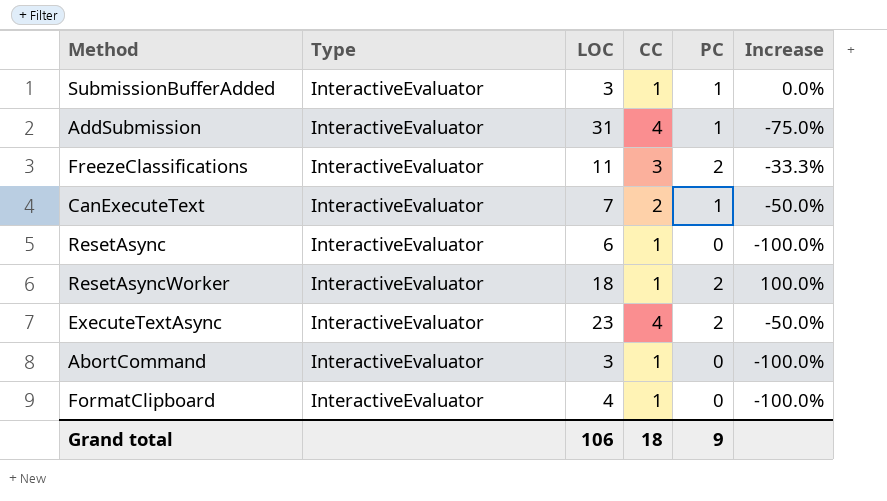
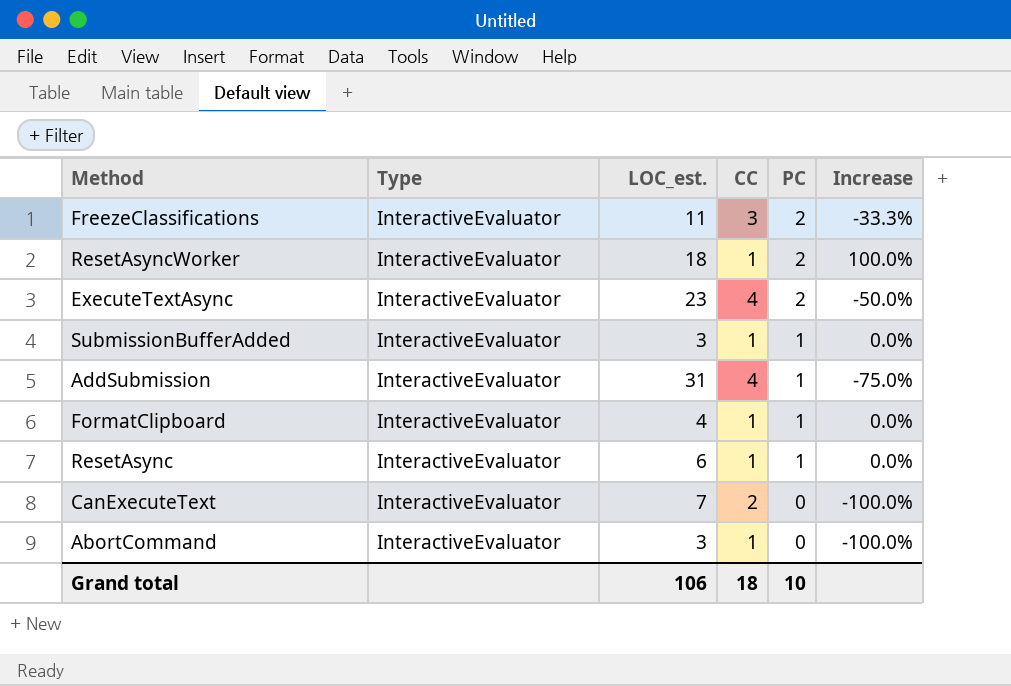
row order: none -> PC descending
column name: LOC -> LOC_est.
FormatClipboard | PC: 0 -> 1
FormatClipboard | Increase: -100.0% -> 0.0%
ResetAsync | PC: 0 -> 1
ResetAsync | Increase: -100.0% -> 0.0%
CanExecuteText | PC: 1 -> 0
CanExecuteText | Increase: -50.0% -> -100.0%
Grand total | PC: 9 -> 10

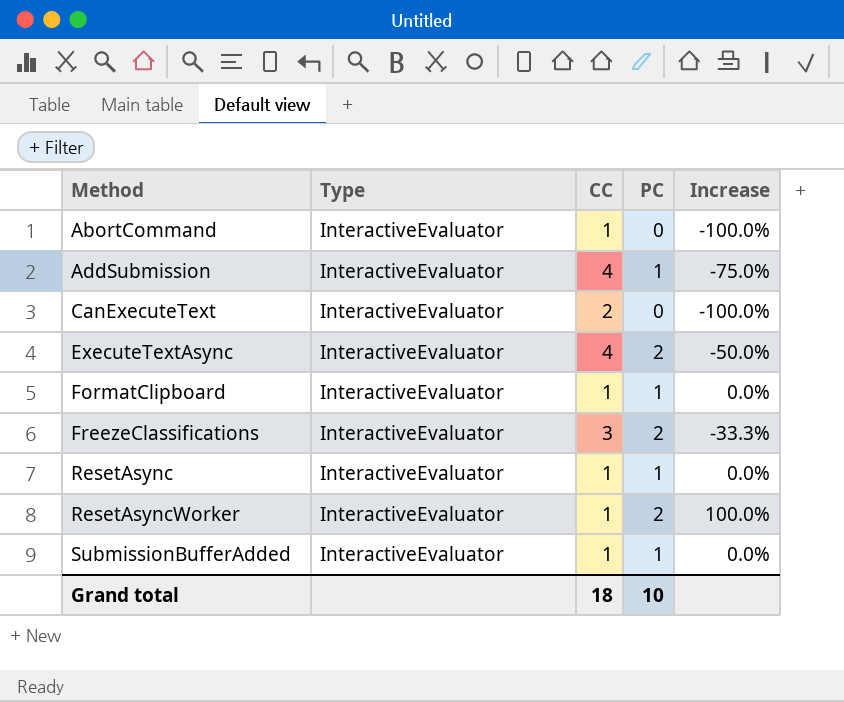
row order: PC descending -> Method ascending
column LOC_est. | position: 3 -> none

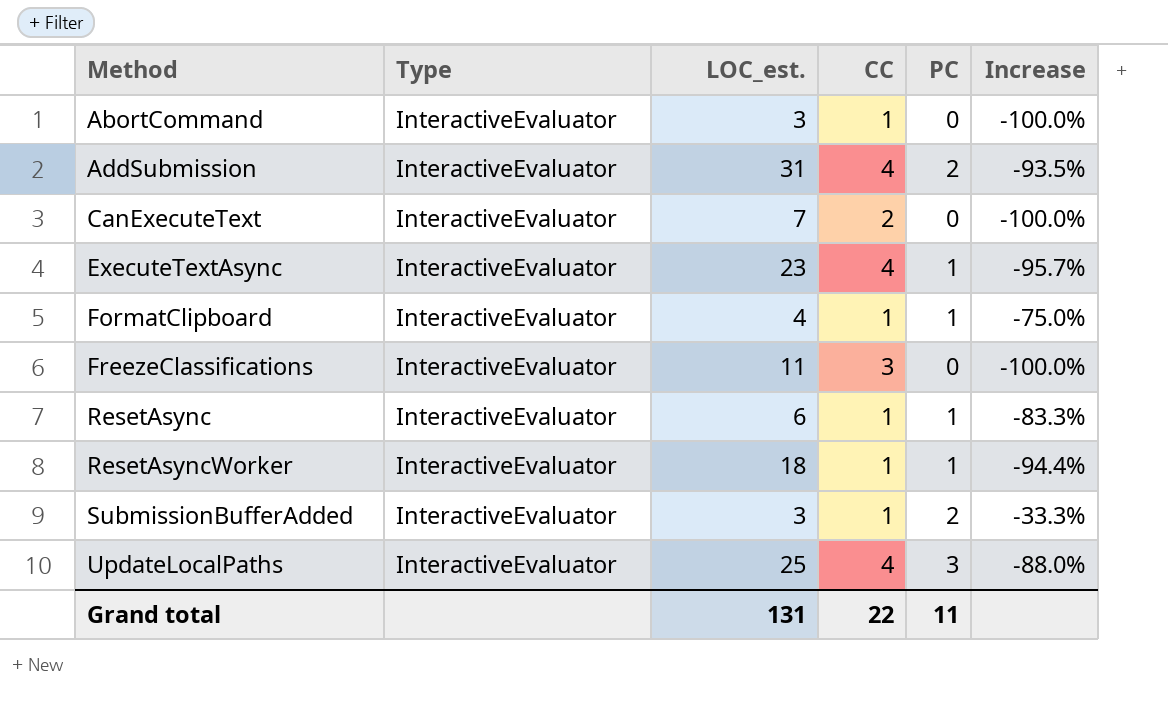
column LOC_est. | position: none -> 3
column Increase | formula: ([PC] - [CC]) / [CC] -> ([PC] - [LOC_est.]) / [LOC_est.]
AddSubmission | PC: 1 -> 2
ExecuteTextAsync | PC: 2 -> 1
FreezeClassifications | PC: 2 -> 0
ResetAsyncWorker | PC: 2 -> 1
SubmissionBufferAdded | PC: 1 -> 2
row UpdateLocalPaths: none -> InteractiveEvaluator | 25 | 4 | 3 | -88.0%
Grand total | CC: 18 -> 22
Grand total | PC: 10 -> 11

